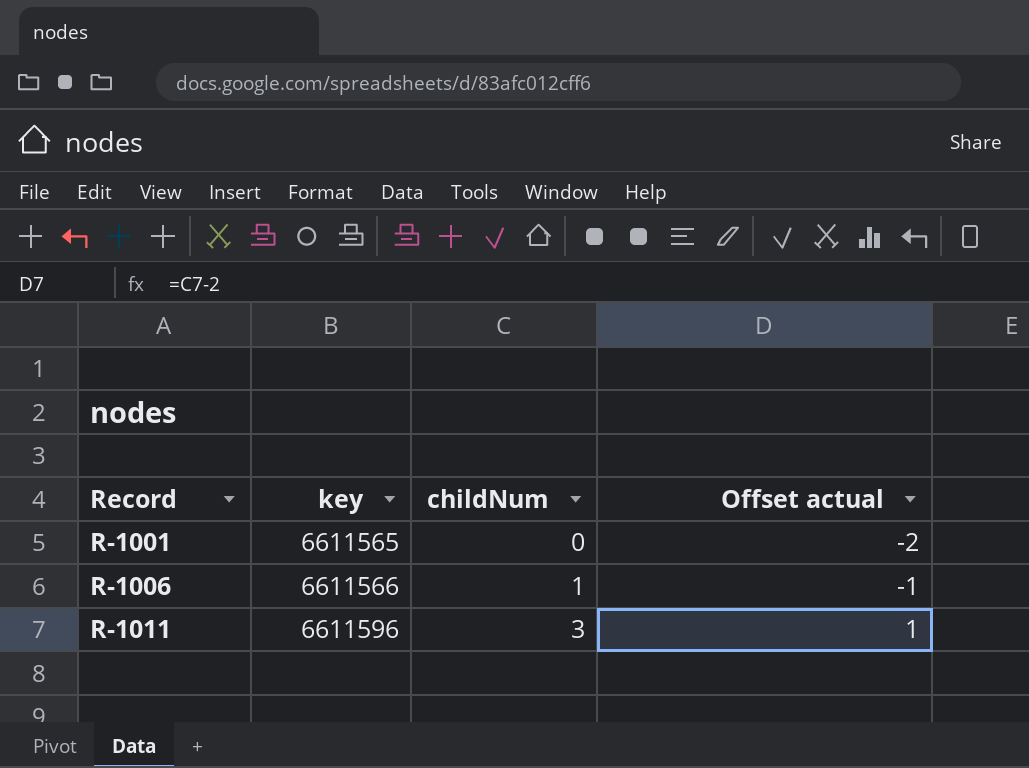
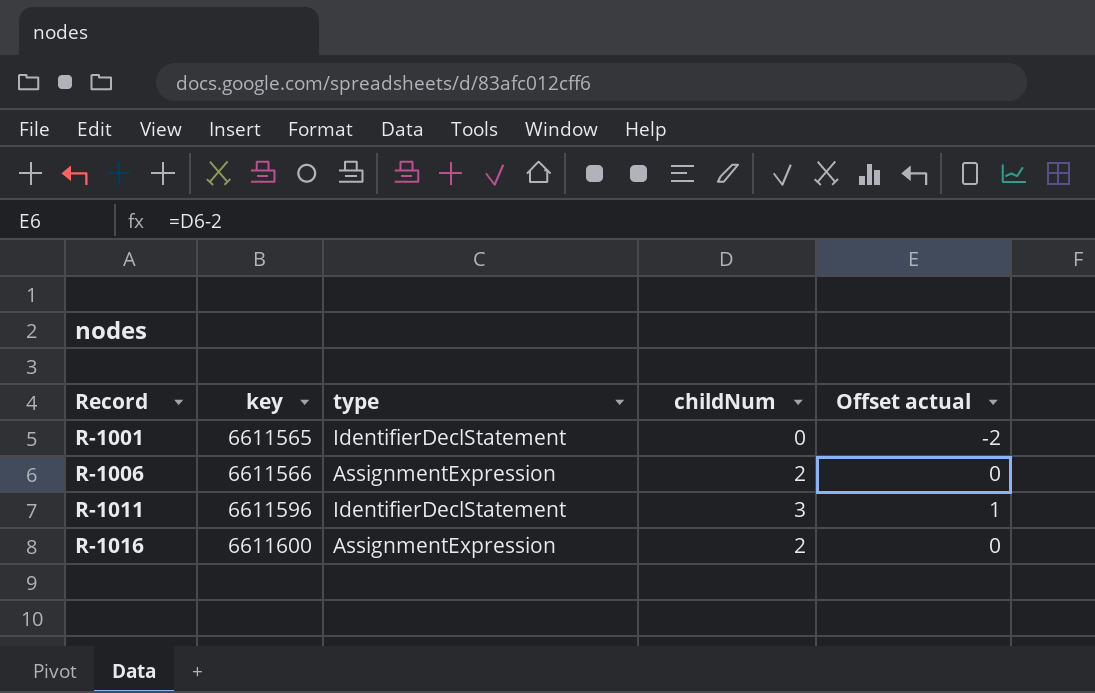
column type | position: none -> 3
R-1006 | childNum: 1 -> 2
R-1006 | Offset actual: -1 -> 0
row R-1016: none -> 6611600 | AssignmentExpression | 2 | 0

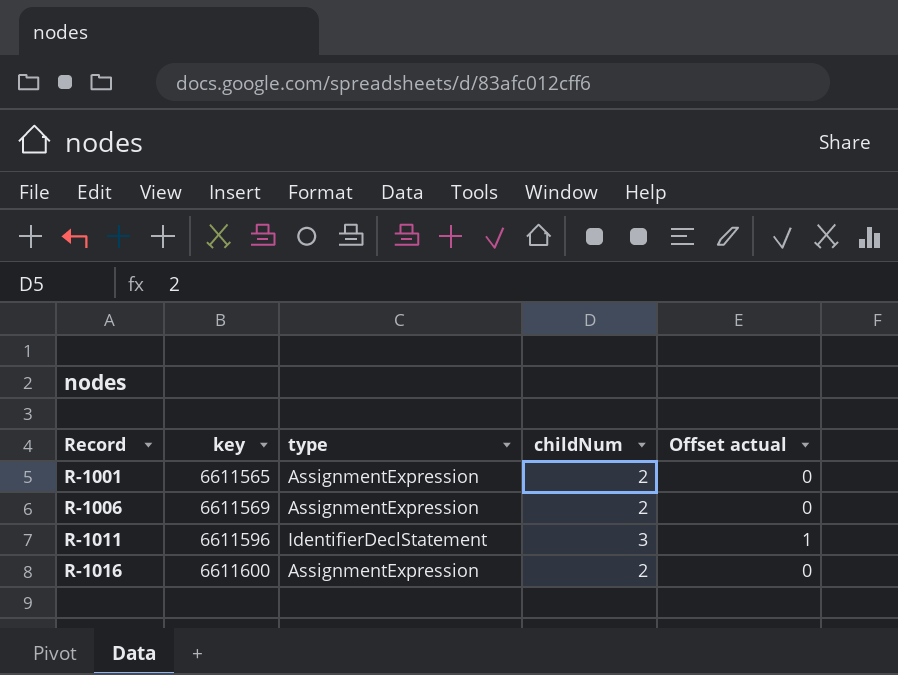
R-1001 | type: IdentifierDeclStatement -> AssignmentExpression
R-1001 | childNum: 0 -> 2
R-1001 | Offset actual: -2 -> 0
R-1006 | key: 6611566 -> 6611569

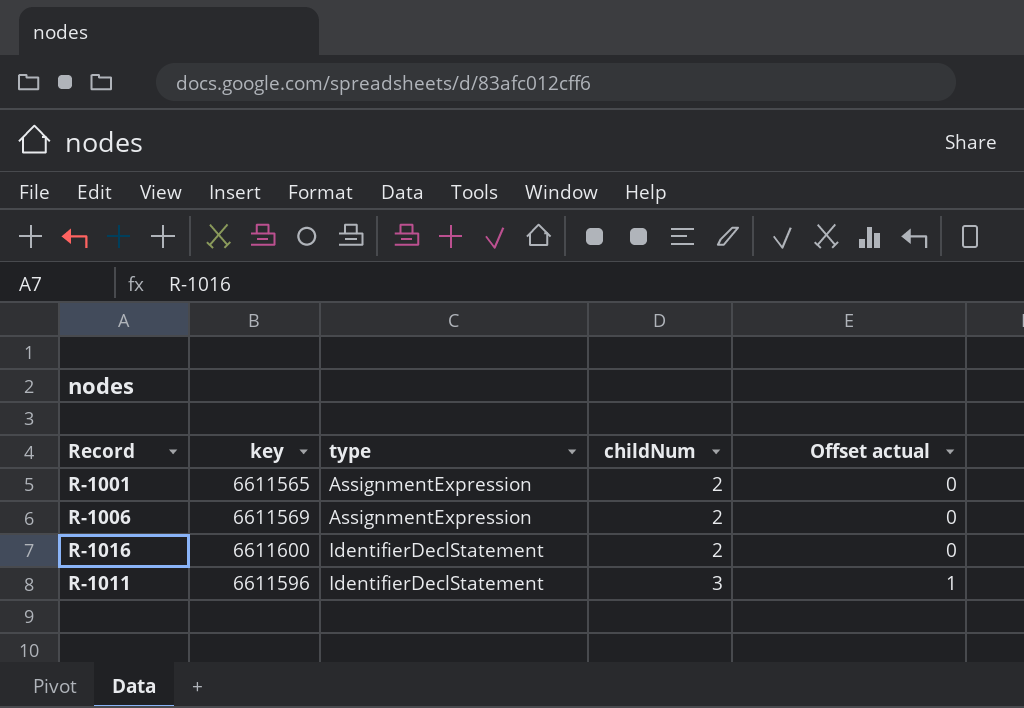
row order: Record ascending -> type ascending
R-1016 | type: AssignmentExpression -> IdentifierDeclStatement

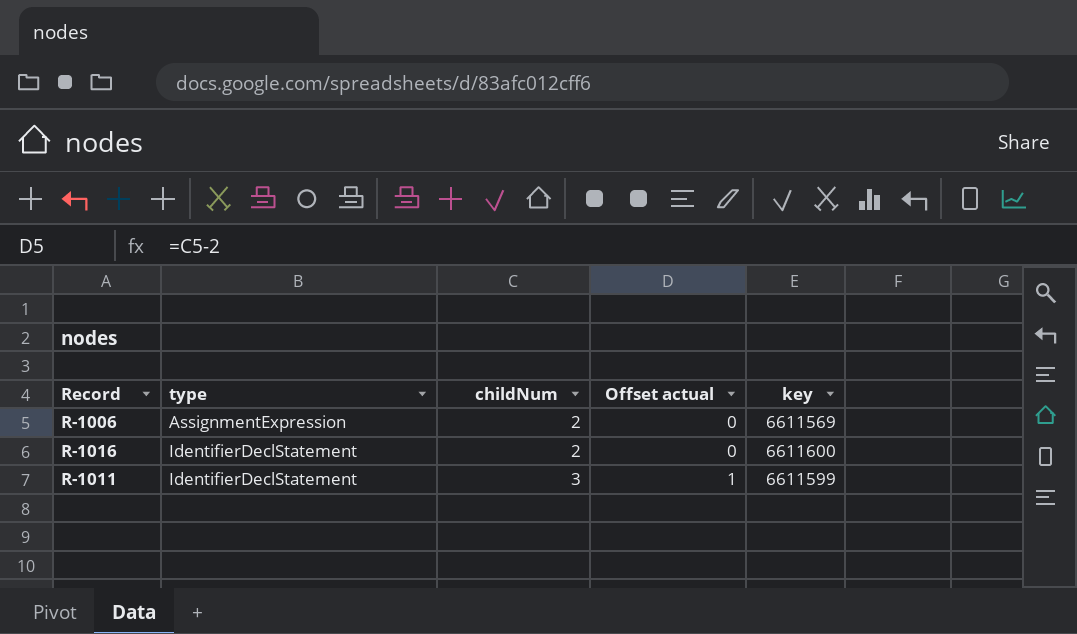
column key | position: 2 -> 5
row R-1001: 6611565 | AssignmentExpression | 2 | 0 -> none
R-1011 | key: 6611596 -> 6611599

